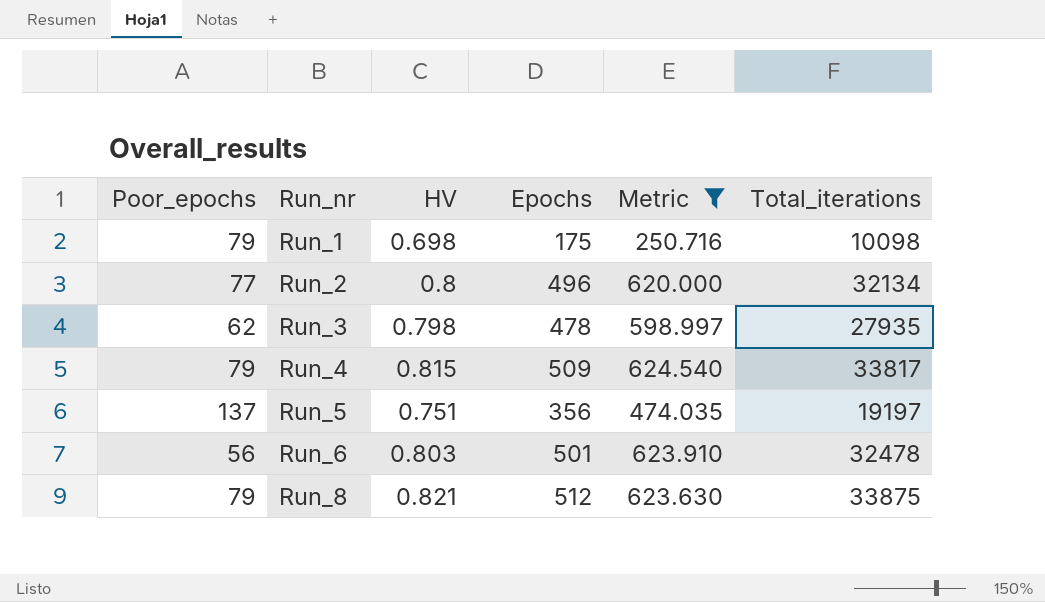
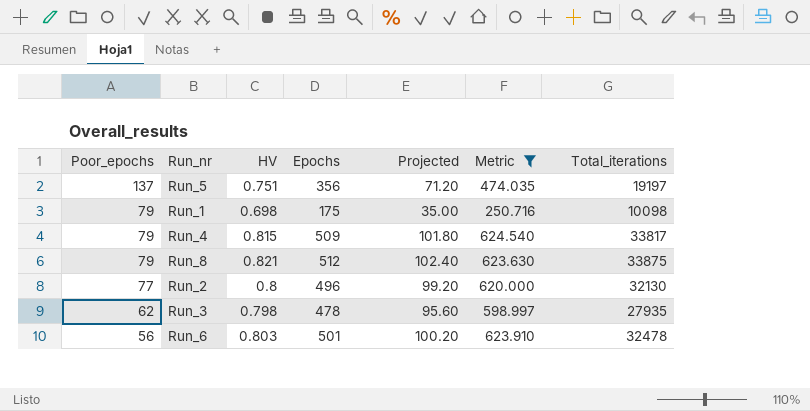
row order: Run_nr ascending -> Poor_epochs descending
column Projected | formula: none -> [Epochs] * 0.2
Run_2 | Total_iterations: 32134 -> 32130

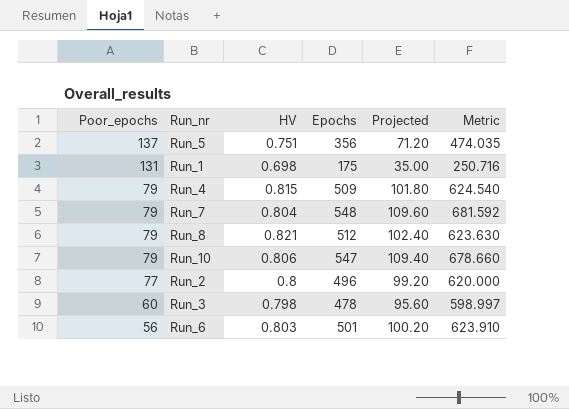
filter: Metric <= 624.540 -> none
column Total_iterations | position: 7 -> none
Run_1 | Poor_epochs: 79 -> 131
Run_3 | Poor_epochs: 62 -> 60

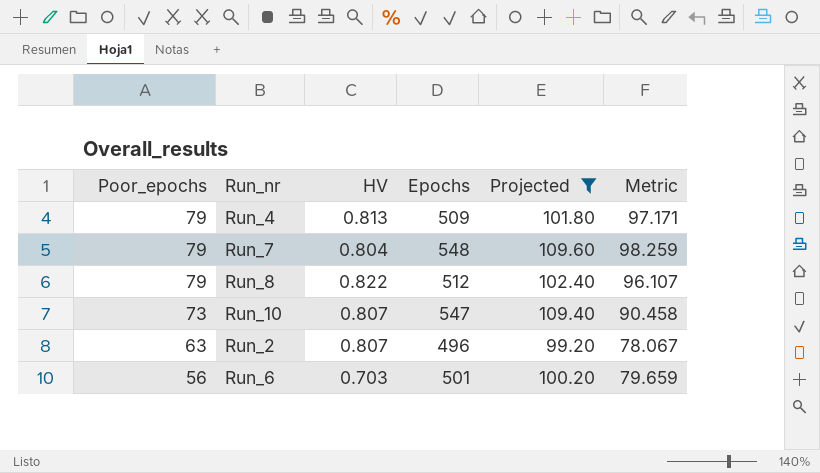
filter: none -> Projected >= 99.20
column Metric | formula: [Epochs] / [HV] -> [Poor_epochs] / [HV]
Run_4 | HV: 0.815 -> 0.813
Run_8 | HV: 0.821 -> 0.822
Run_10 | Poor_epochs: 79 -> 73
Run_10 | HV: 0.806 -> 0.807
Run_2 | Poor_epochs: 77 -> 63
Run_2 | HV: 0.8 -> 0.807
Run_6 | HV: 0.803 -> 0.703

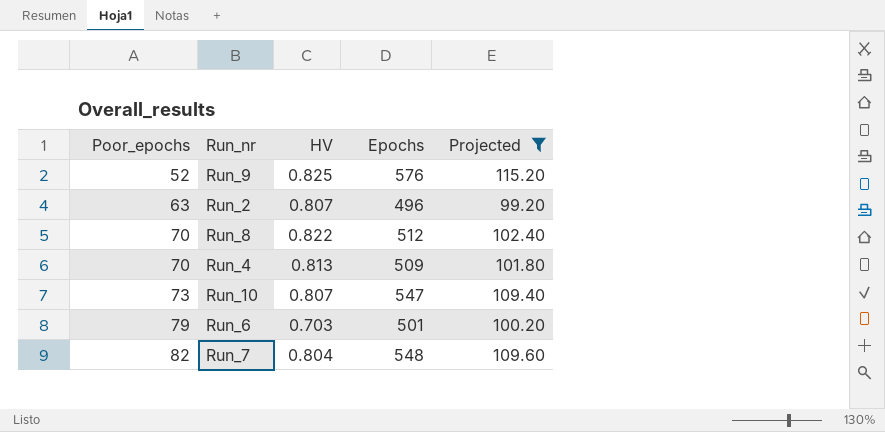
row order: Poor_epochs descending -> Poor_epochs ascending
column Metric | formula: [Poor_epochs] / [HV] -> none
row Run_9: none -> 52 | 0.825 | 576 | 115.20
Run_8 | Poor_epochs: 79 -> 70
Run_4 | Poor_epochs: 79 -> 70
Run_6 | Poor_epochs: 56 -> 79
Run_7 | Poor_epochs: 79 -> 82

